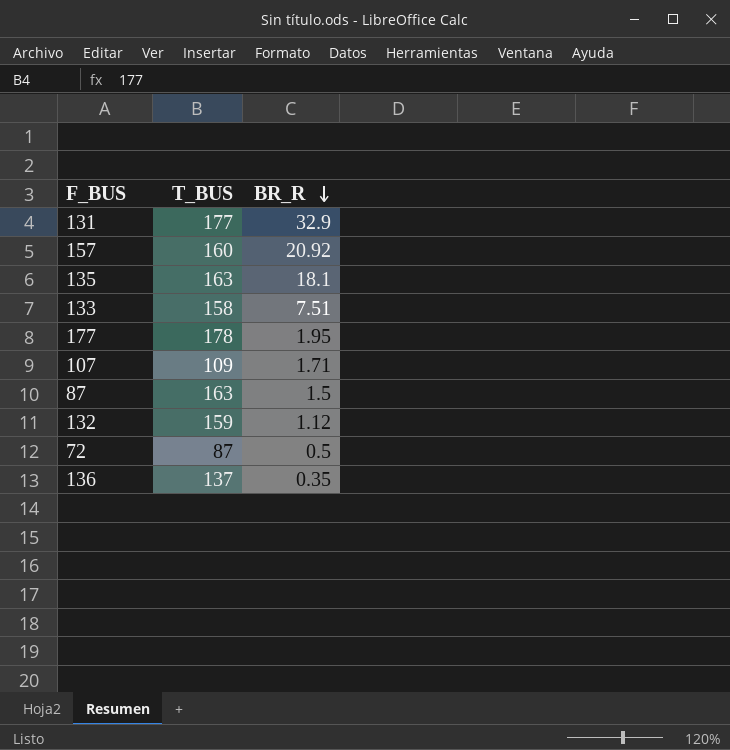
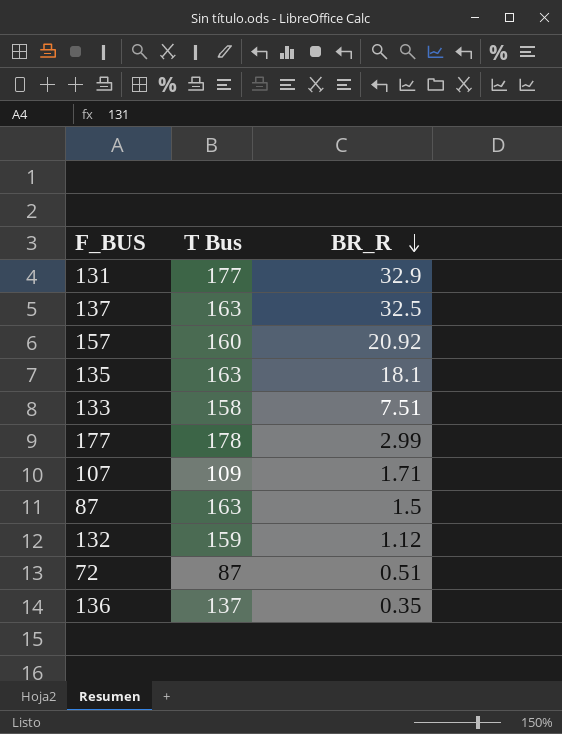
column name: T_BUS -> T Bus
row 137: none -> 163 | 32.5
177 | BR_R: 1.95 -> 2.99
72 | BR_R: 0.5 -> 0.51

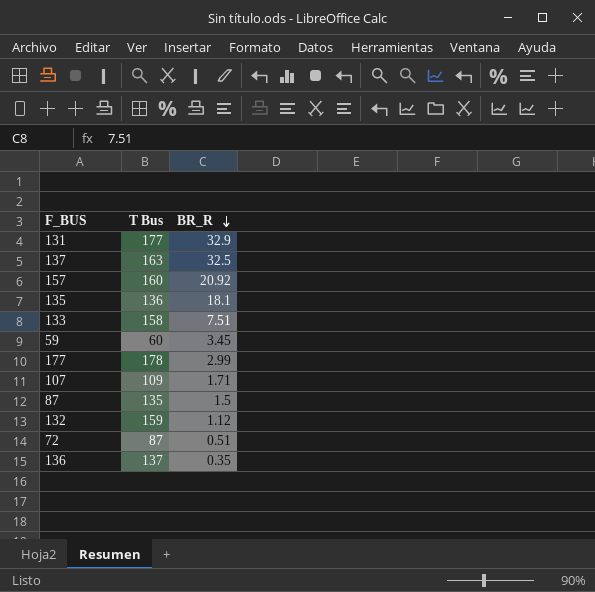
135 | T Bus: 163 -> 136
row 59: none -> 60 | 3.45
87 | T Bus: 163 -> 135

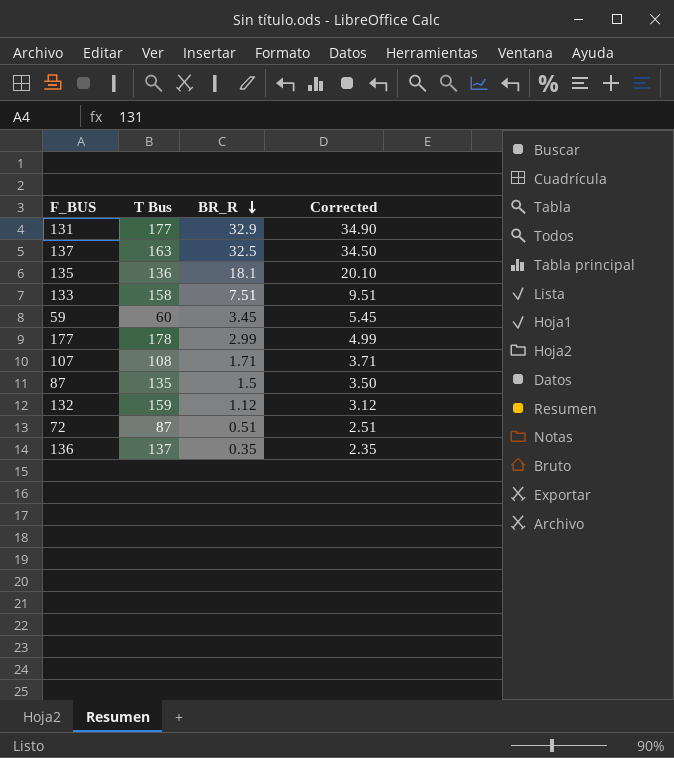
column Corrected | formula: none -> [BR_R] + 2
row 157: 160 | 20.92 -> none
107 | T Bus: 109 -> 108

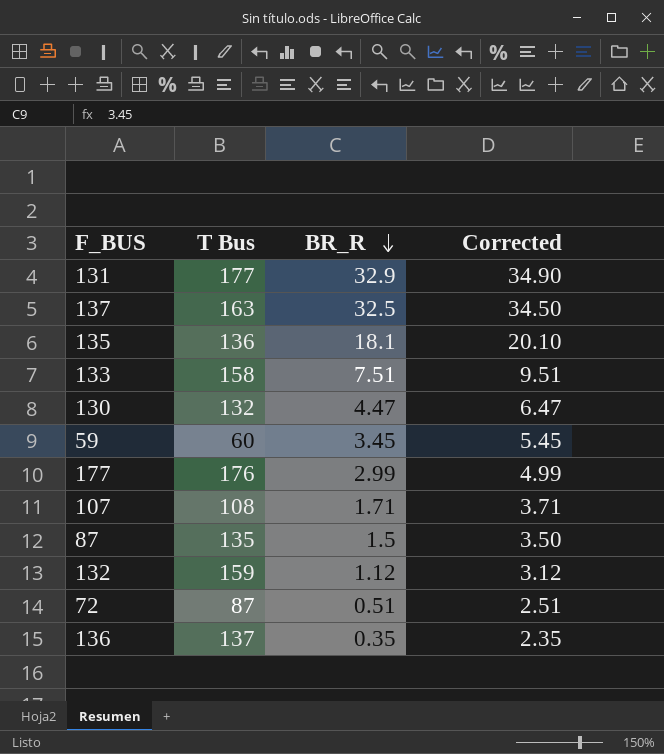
row 130: none -> 132 | 4.47 | 6.47
177 | T Bus: 178 -> 176

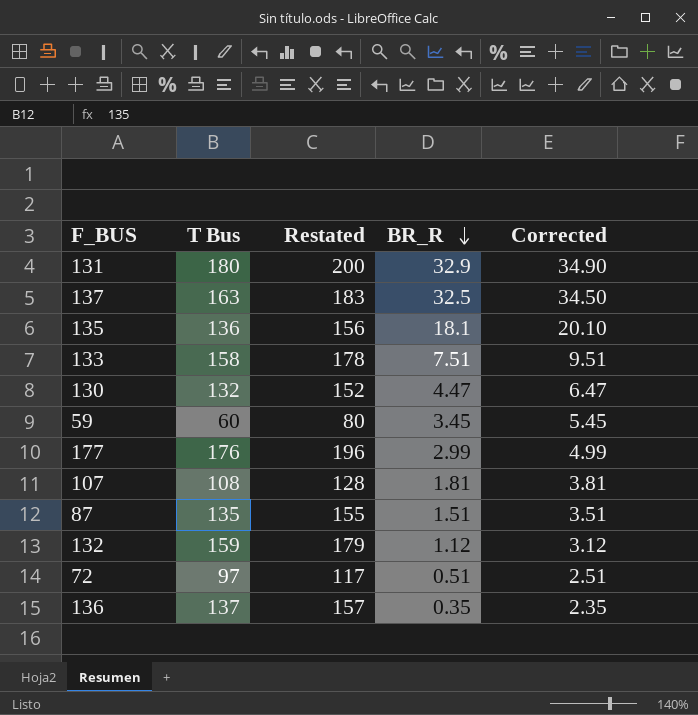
column Restated | formula: none -> [T Bus] + 20
131 | T Bus: 177 -> 180
107 | BR_R: 1.71 -> 1.81
107 | Corrected: 3.71 -> 3.81
87 | BR_R: 1.5 -> 1.51
87 | Corrected: 3.50 -> 3.51
72 | T Bus: 87 -> 97

